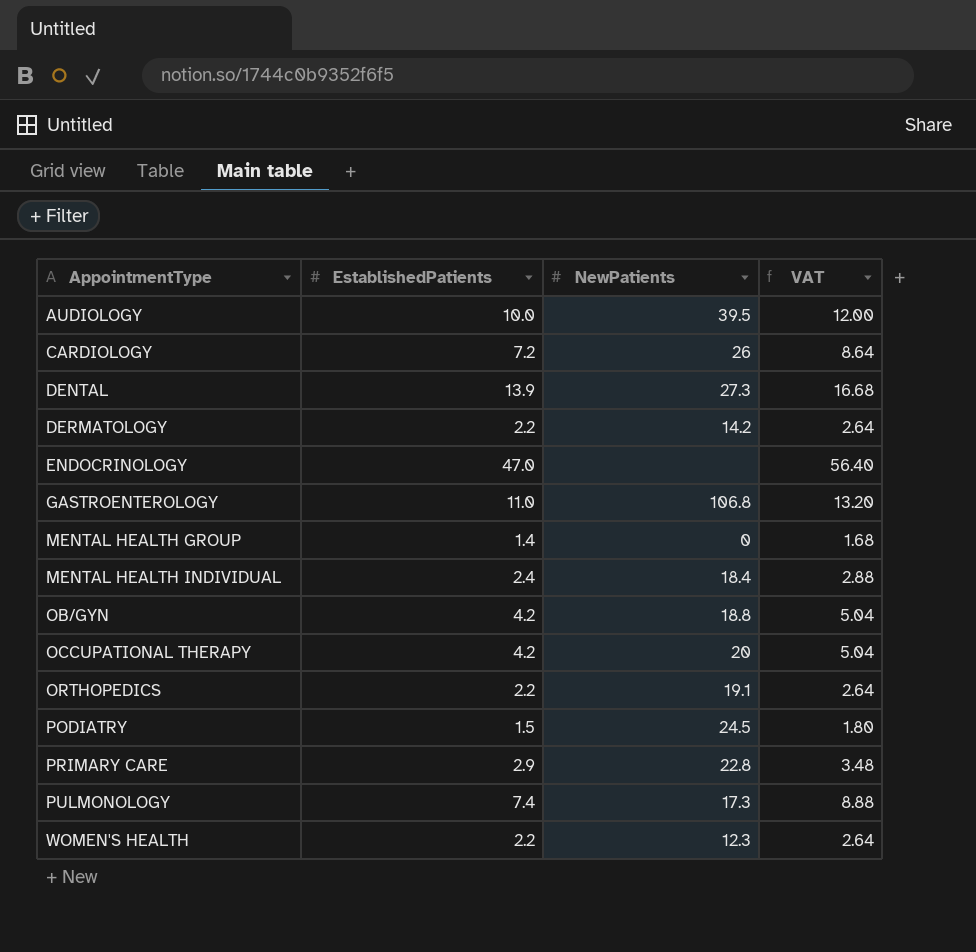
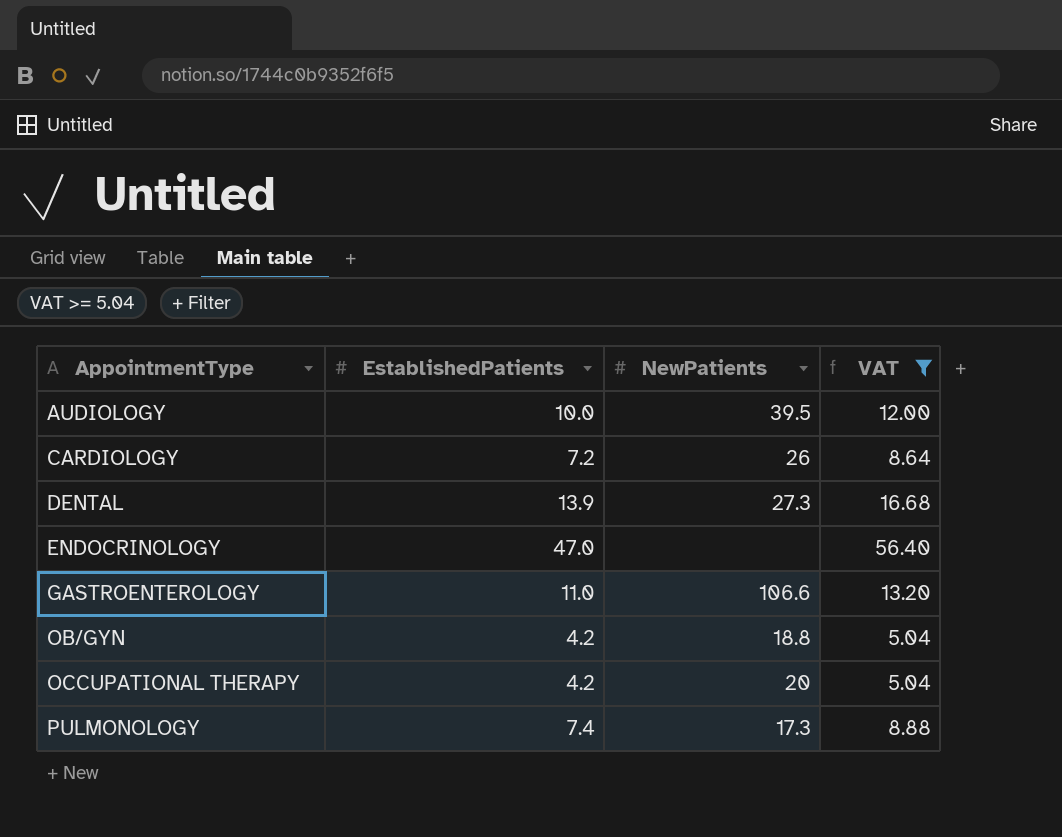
filter: none -> VAT >= 5.04
GASTROENTEROLOGY | NewPatients: 106.8 -> 106.6

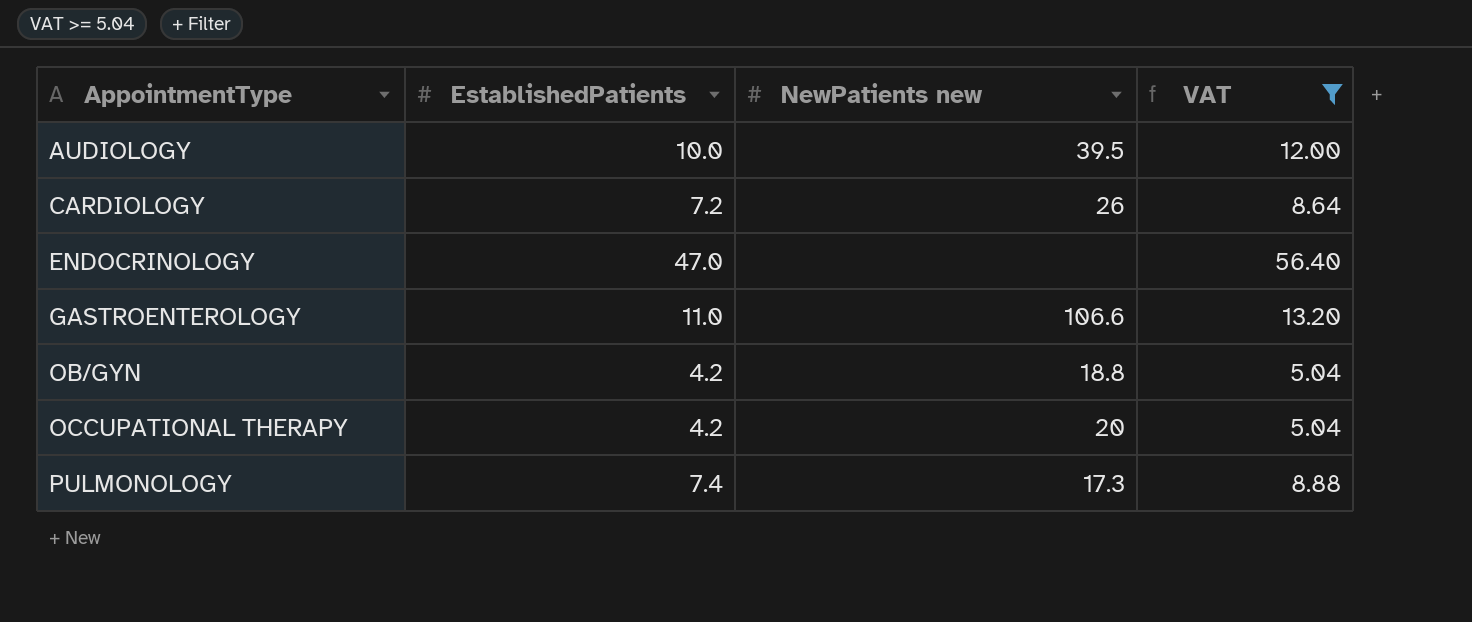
column name: NewPatients -> NewPatients new
row DENTAL: 13.9 | 27.3 | 16.68 -> none

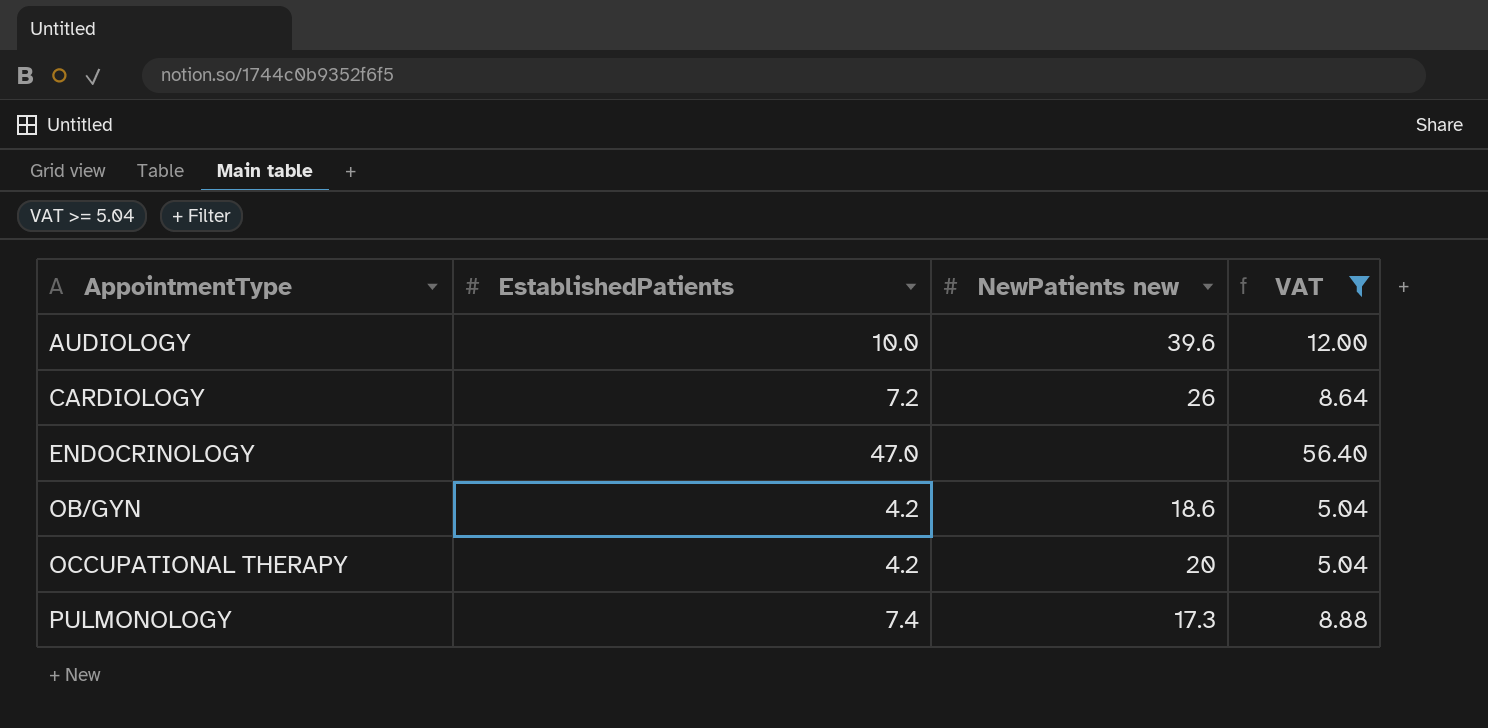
row GASTROENTEROLOGY: 11.0 | 106.6 | 13.20 -> none
AUDIOLOGY | NewPatients new: 39.5 -> 39.6
OB/GYN | NewPatients new: 18.8 -> 18.6

